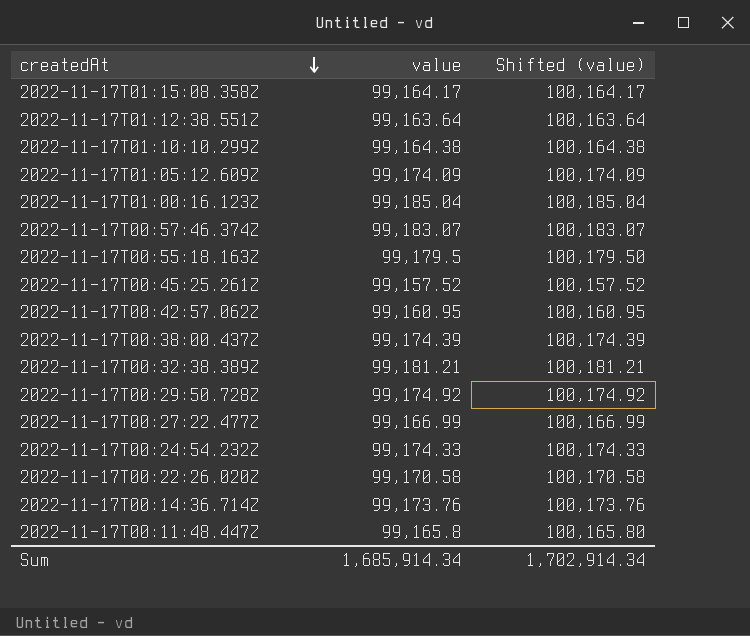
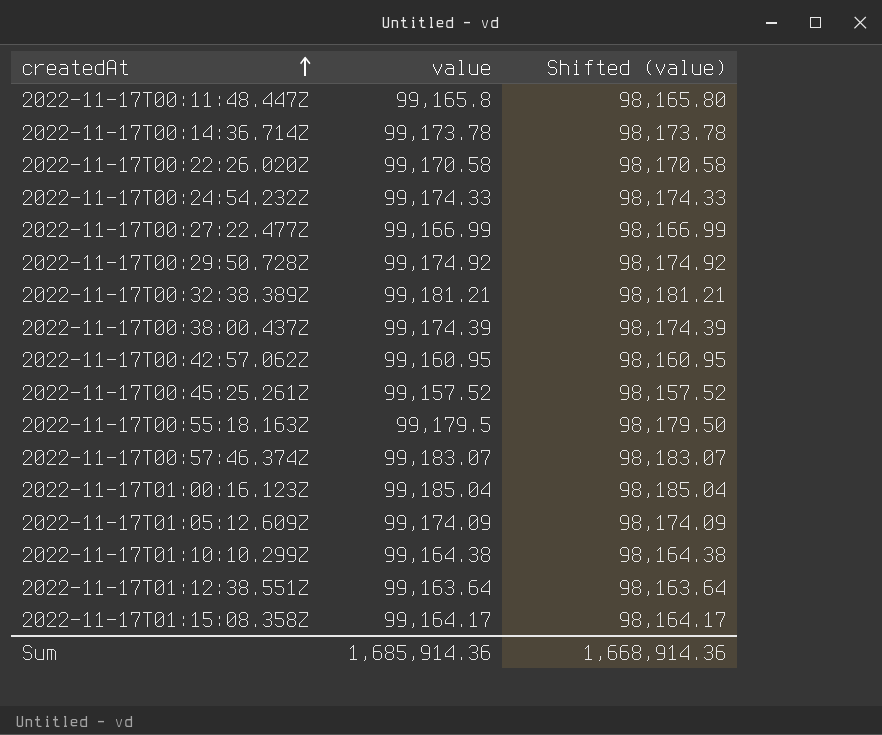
row order: createdAt descending -> createdAt ascending
column Shifted (value) | formula: [value] + 1000 -> [value] - 1000
2022-11-17T00:14:36.714Z | value: 99,173.76 -> 99,173.78
Sum | value: 1,685,914.34 -> 1,685,914.36
Sum | Shifted (value): 1,702,914.34 -> 1,668,914.36

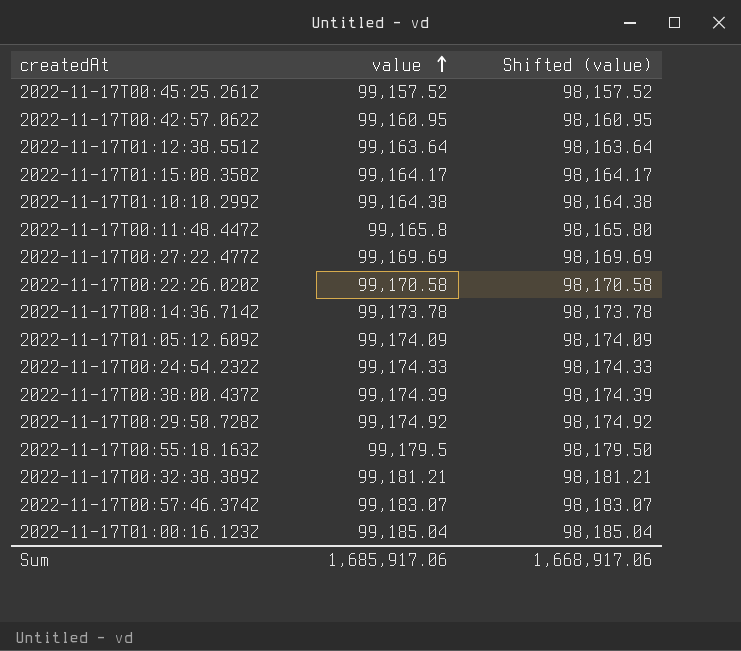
row order: createdAt ascending -> value ascending
2022-11-17T00:27:22.477Z | value: 99,166.99 -> 99,169.69
2022-11-17T00:27:22.477Z | Shifted (value): 98,166.99 -> 98,169.69
Sum | value: 1,685,914.36 -> 1,685,917.06
Sum | Shifted (value): 1,668,914.36 -> 1,668,917.06

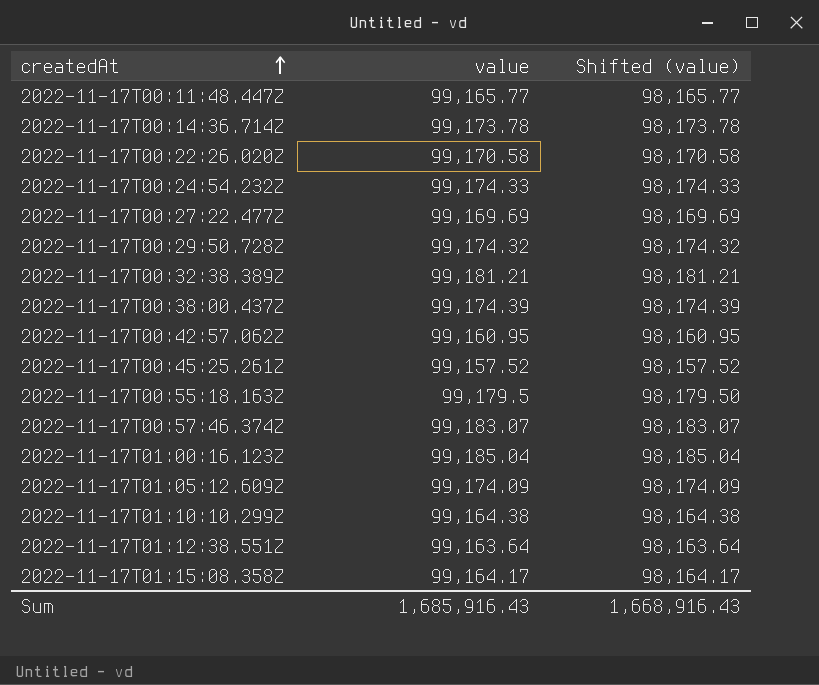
row order: value ascending -> createdAt ascending
2022-11-17T00:11:48.447Z | value: 99,165.8 -> 99,165.77
2022-11-17T00:11:48.447Z | Shifted (value): 98,165.80 -> 98,165.77
2022-11-17T00:29:50.728Z | value: 99,174.92 -> 99,174.32
2022-11-17T00:29:50.728Z | Shifted (value): 98,174.92 -> 98,174.32
Sum | value: 1,685,917.06 -> 1,685,916.43
Sum | Shifted (value): 1,668,917.06 -> 1,668,916.43

